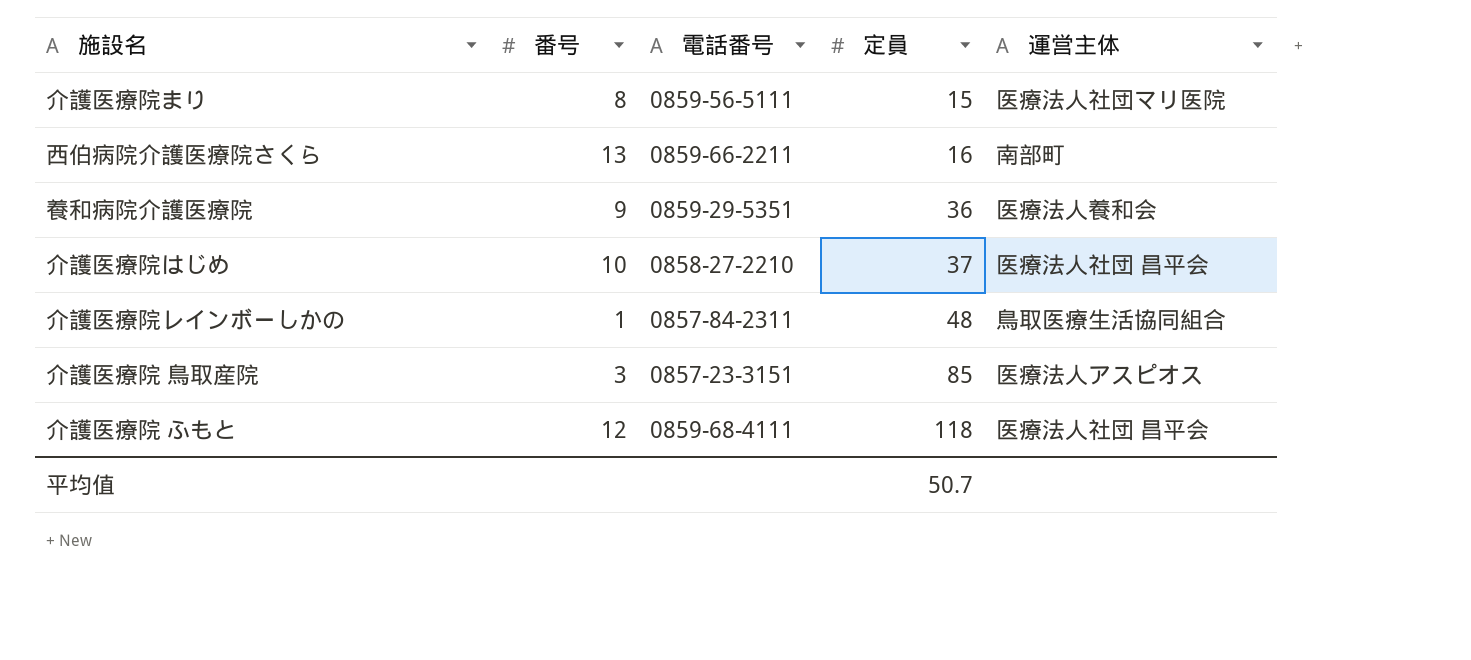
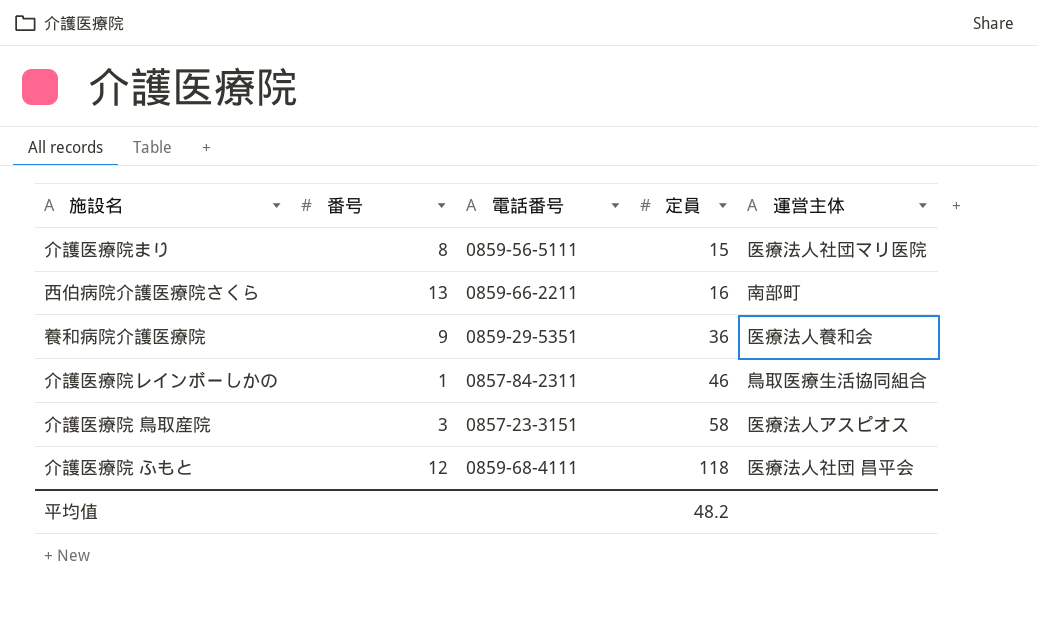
row 介護医療院はじめ: 10 | 0858-27-2210 | 37 | 医療法人社団 昌平会 -> none
介護医療院レインボーしかの | 定員: 48 -> 46
介護医療院 鳥取産院 | 定員: 85 -> 58
平均值 | 定員: 50.7 -> 48.2

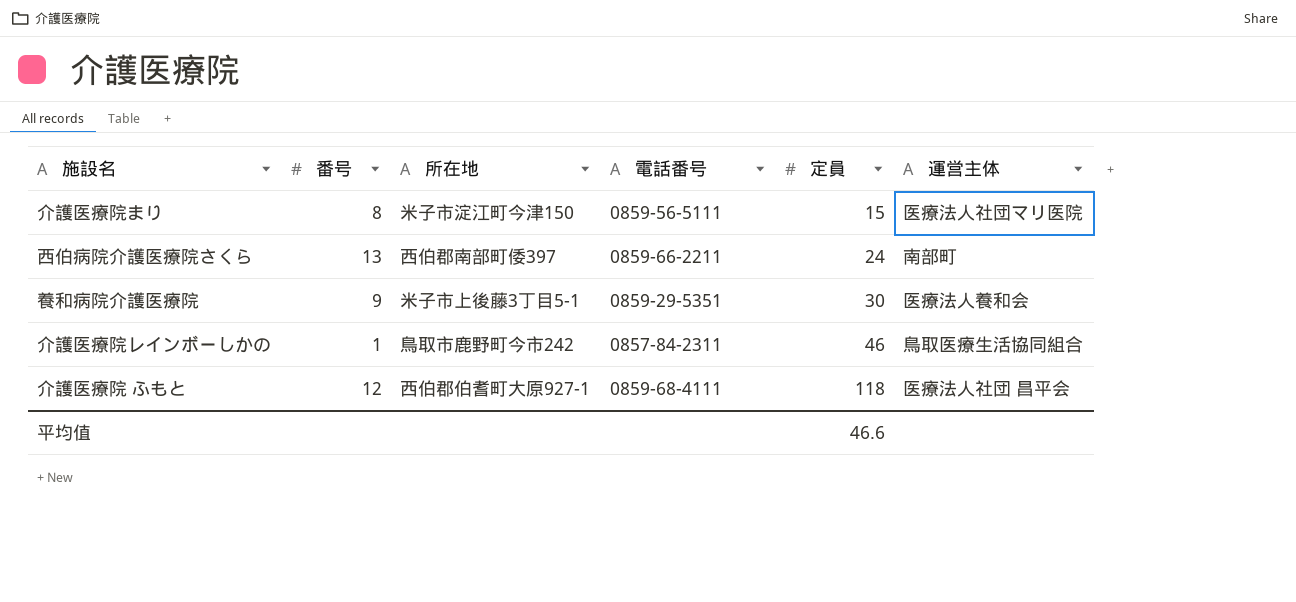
column 所在地 | position: none -> 3
row 介護医療院 鳥取産院: 3 | 0857-23-3151 | 58 | 医療法人アスピオス -> none
西伯病院介護医療院さくら | 定員: 16 -> 24
養和病院介護医療院 | 定員: 36 -> 30
平均值 | 定員: 48.2 -> 46.6

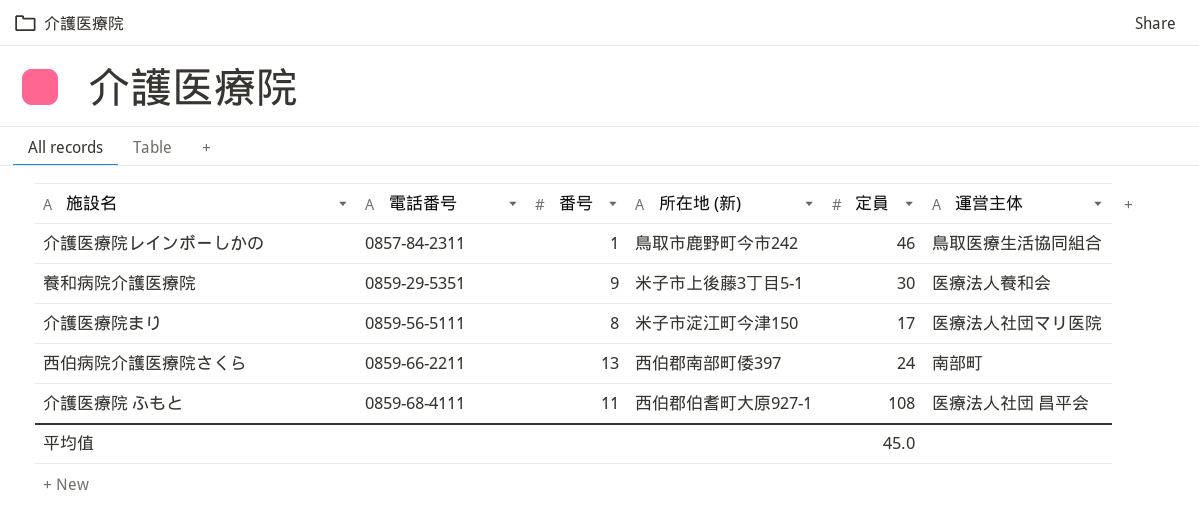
row order: 定員 ascending -> 電話番号 ascending
column 電話番号 | position: 4 -> 2
column name: 所在地 -> 所在地 (新)
介護医療院まり | 定員: 15 -> 17
介護医療院 ふもと | 番号: 12 -> 11
介護医療院 ふもと | 定員: 118 -> 108
平均值 | 定員: 46.6 -> 45.0

